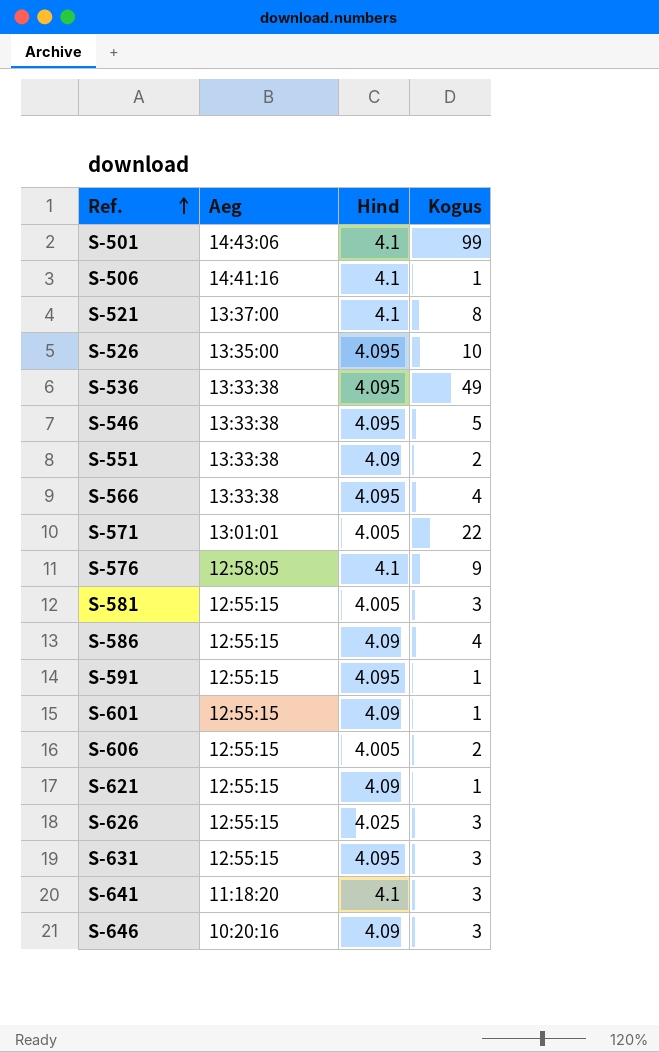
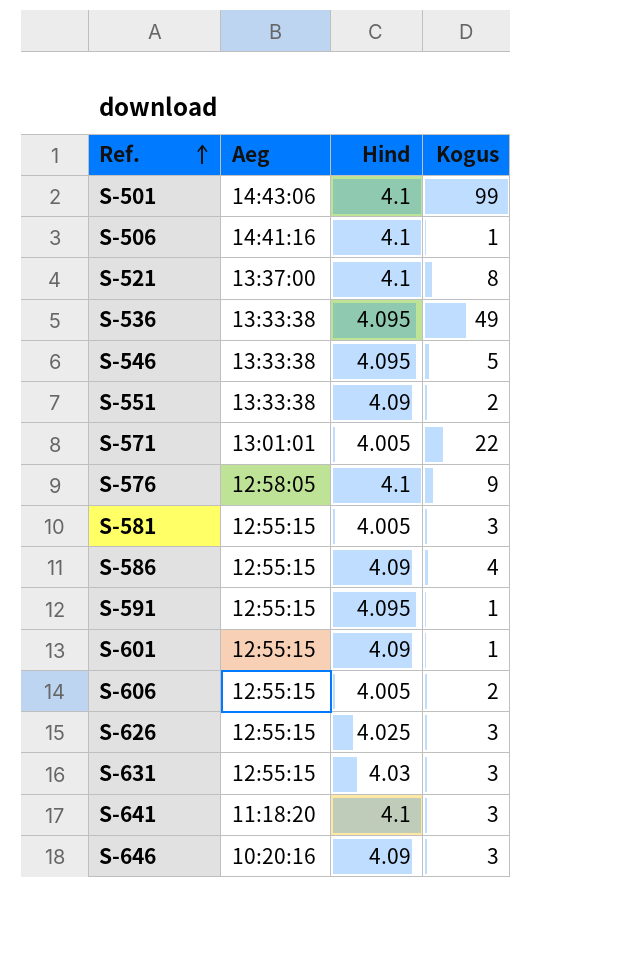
row S-526: 13:35:00 | 4.095 | 10 -> none
row S-566: 13:33:38 | 4.095 | 4 -> none
row S-621: 12:55:15 | 4.09 | 1 -> none
S-631 | Hind: 4.095 -> 4.03

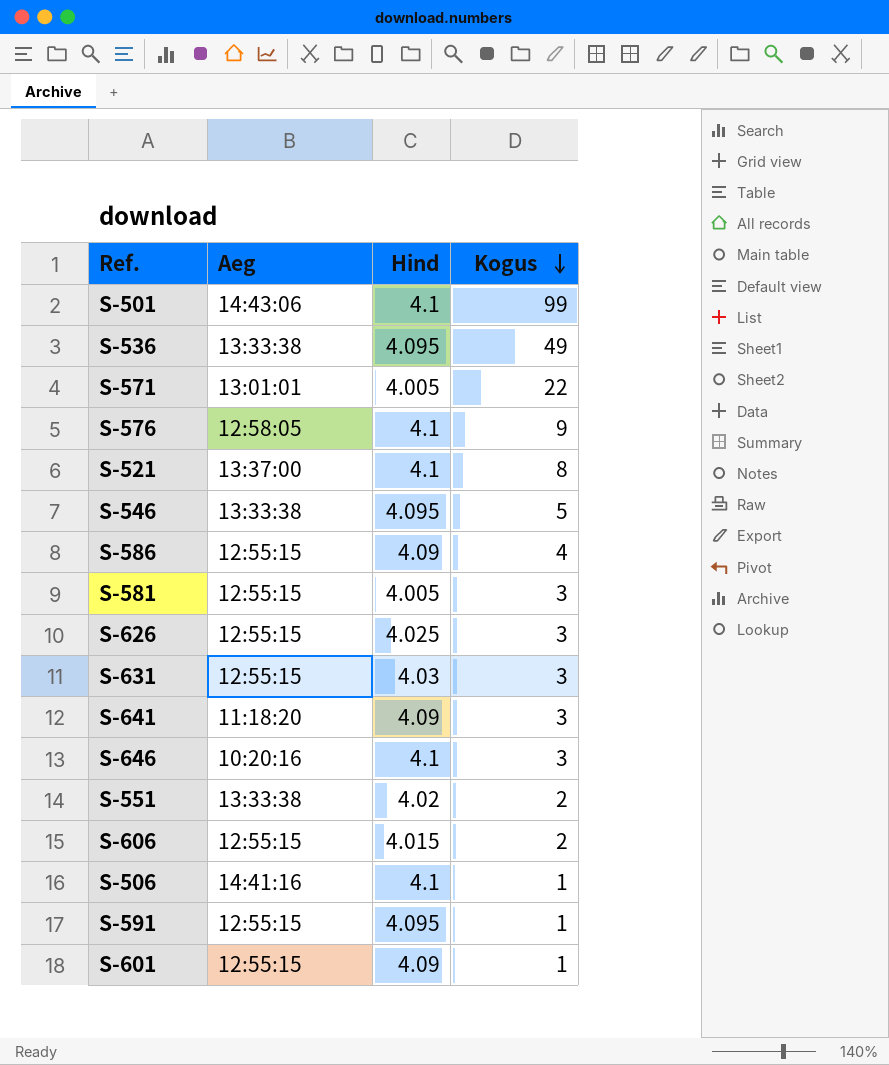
row order: Ref. ascending -> Kogus descending
S-641 | Hind: 4.1 -> 4.09
S-646 | Hind: 4.09 -> 4.1
S-551 | Hind: 4.09 -> 4.02
S-606 | Hind: 4.005 -> 4.015

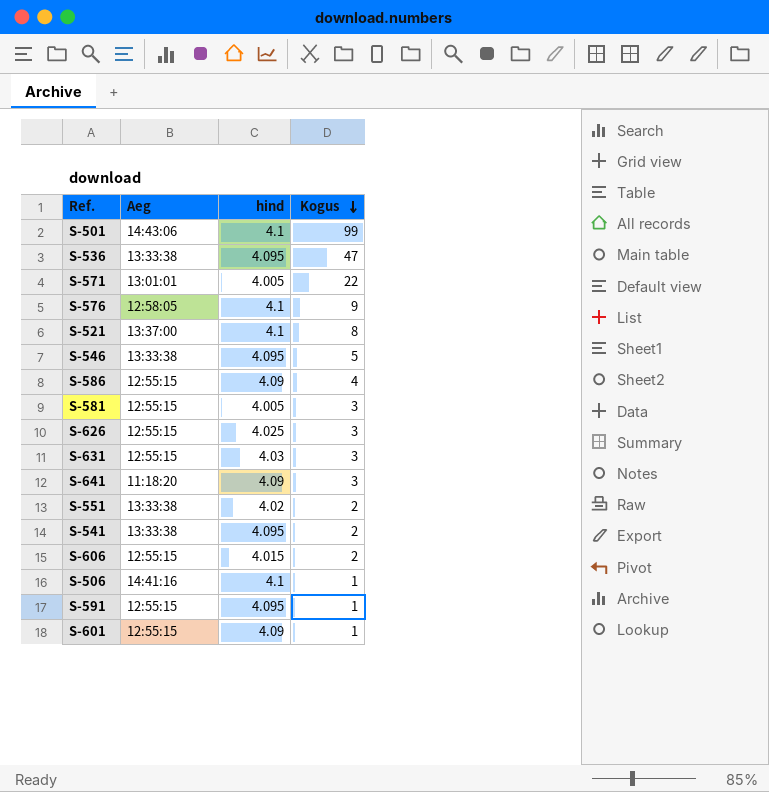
column name: Hind -> hind
row S-646: 10:20:16 | 4.1 | 3 -> none
S-536 | Kogus: 49 -> 47
row S-541: none -> 13:33:38 | 4.095 | 2

